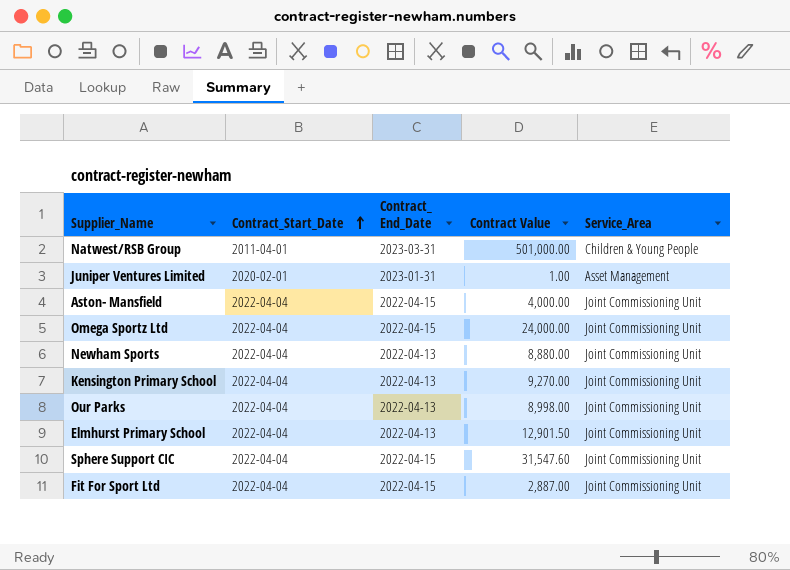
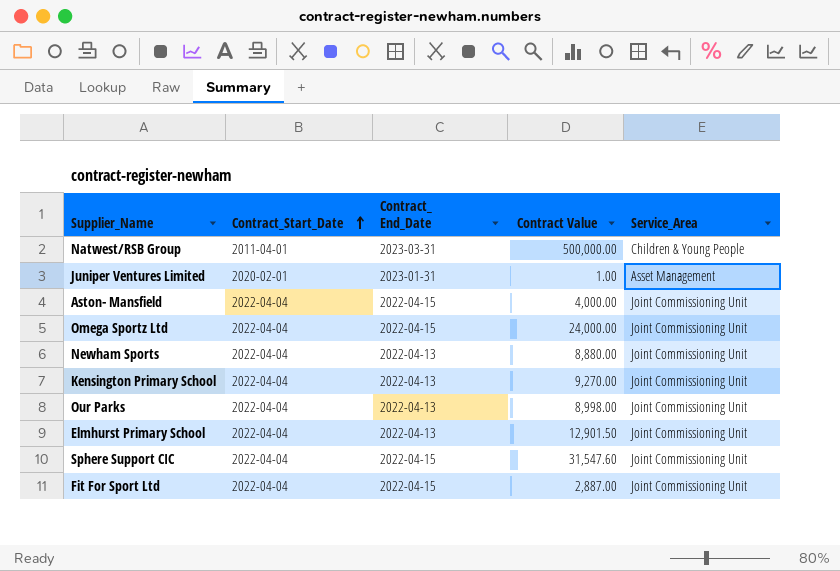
Natwest/RSB Group | Contract Value: 501,000.00 -> 500,000.00

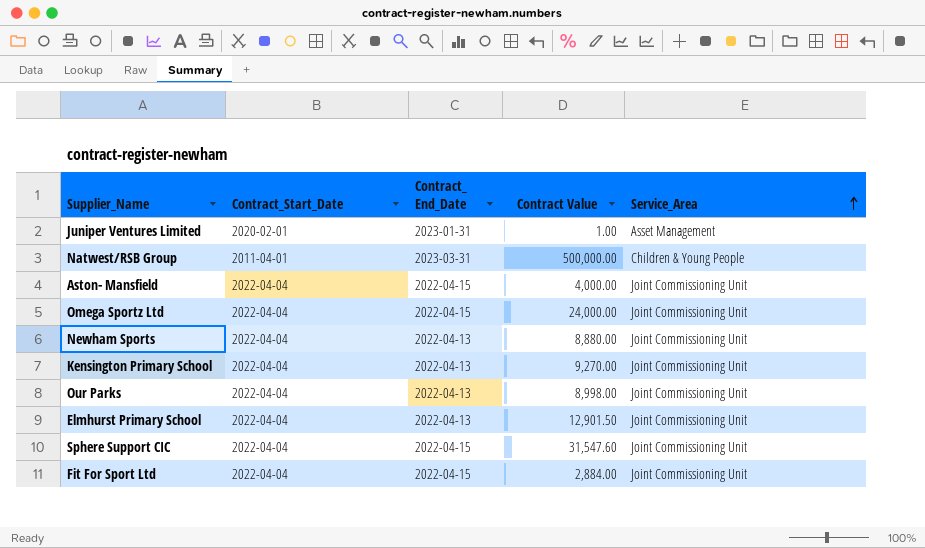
row order: Contract_Start_Date ascending -> Service_Area ascending
Fit For Sport Ltd | Contract Value: 2,887.00 -> 2,884.00

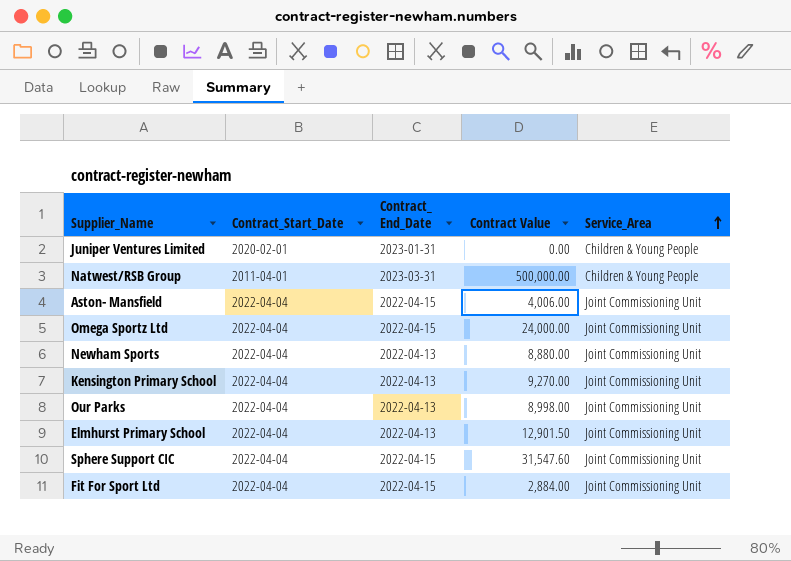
Juniper Ventures Limited | Contract Value: 1.00 -> 0.00
Juniper Ventures Limited | Service_Area: Asset Management -> Children & Young People
Aston- Mansfield | Contract Value: 4,000.00 -> 4,006.00

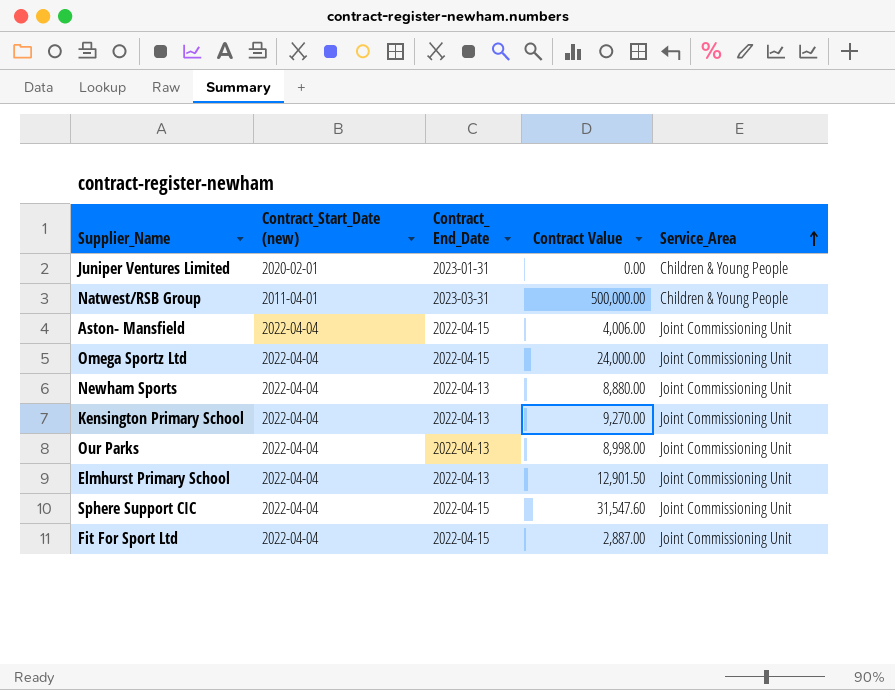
column name: Contract_Start_Date -> Contract_Start_Date (new)
Fit For Sport Ltd | Contract Value: 2,884.00 -> 2,887.00

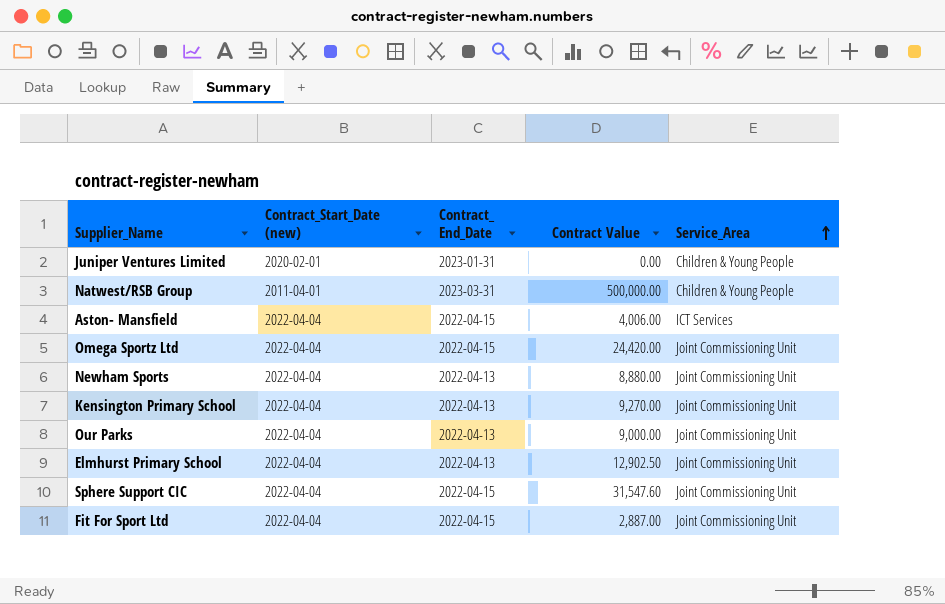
Aston- Mansfield | Service_Area: Joint Commissioning Unit -> ICT Services
Omega Sportz Ltd | Contract Value: 24,000.00 -> 24,420.00
Our Parks | Contract Value: 8,998.00 -> 9,000.00
Elmhurst Primary School | Contract Value: 12,901.50 -> 12,902.50

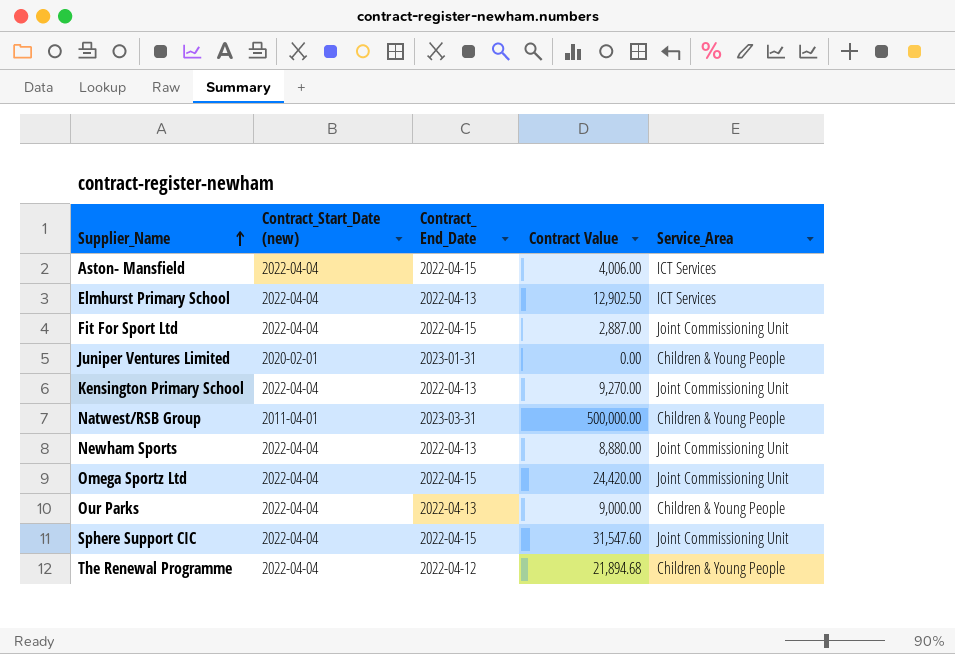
row order: Service_Area ascending -> Supplier_Name ascending
Elmhurst Primary School | Service_Area: Joint Commissioning Unit -> ICT Services
Our Parks | Service_Area: Joint Commissioning Unit -> Children & Young People
row The Renewal Programme: none -> 2022-04-04 | 2022-04-12 | 21,894.68 | Children & Young People

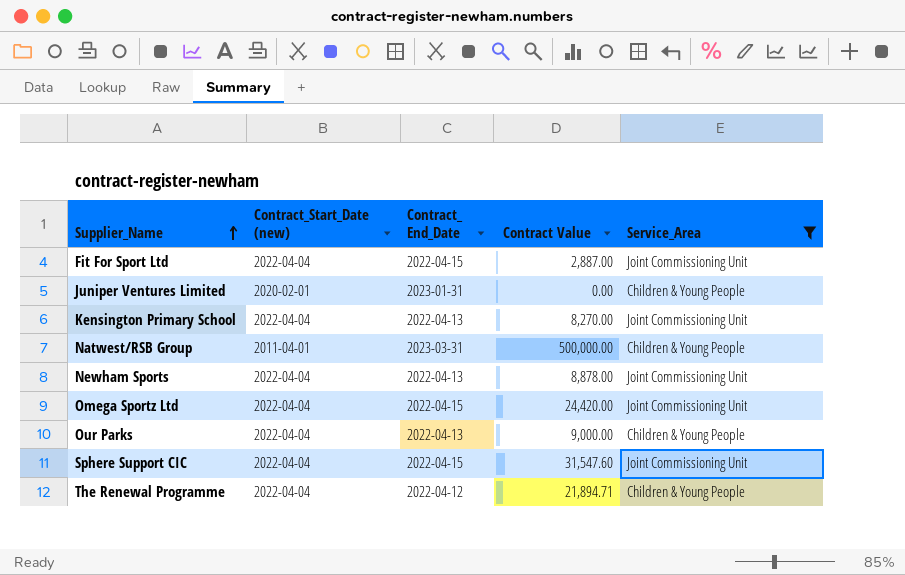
filter: none -> Service_Area != ICT Services
Kensington Primary School | Contract Value: 9,270.00 -> 8,270.00
Newham Sports | Contract Value: 8,880.00 -> 8,878.00
The Renewal Programme | Contract Value: 21,894.68 -> 21,894.71

